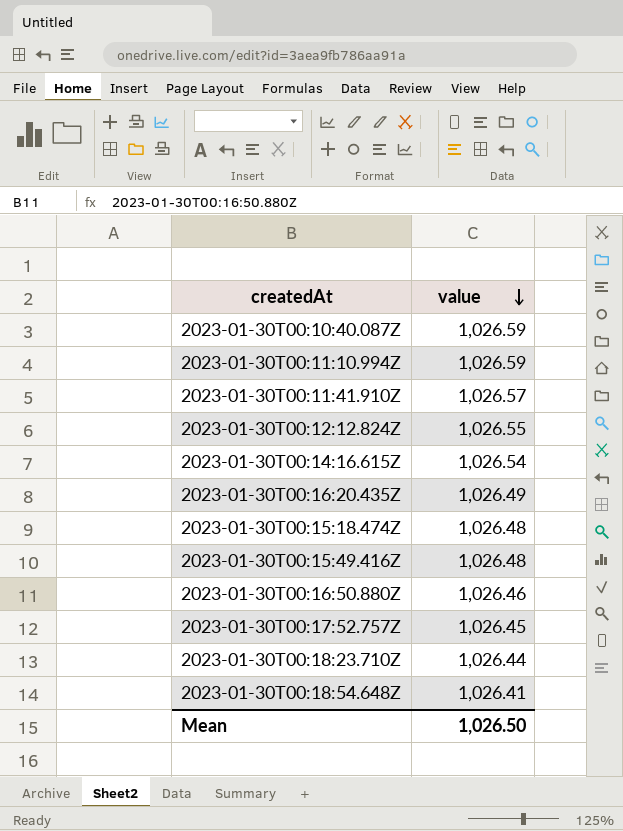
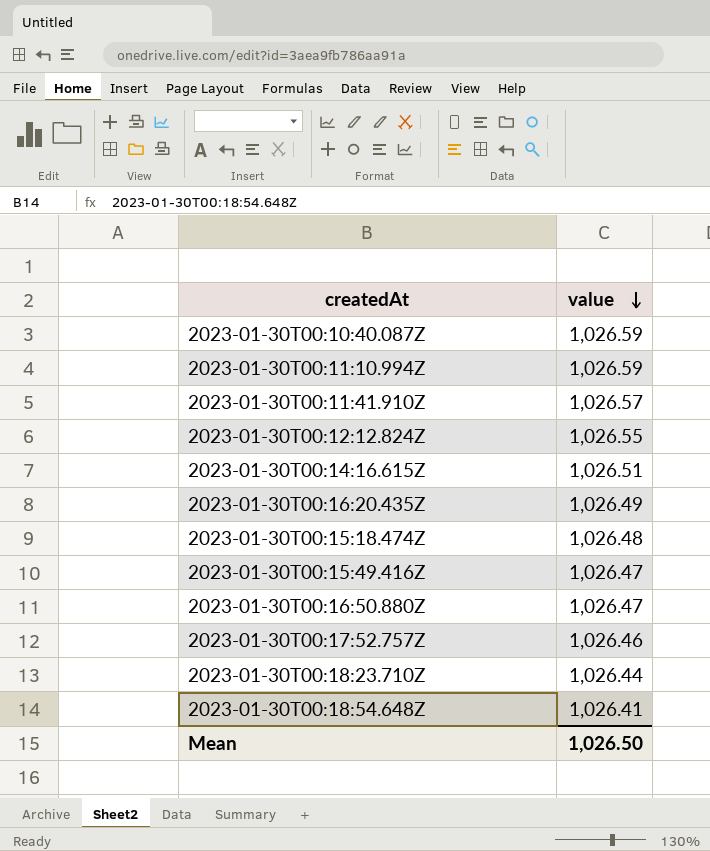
2023-01-30T00:14:16.615Z | value: 1,026.54 -> 1,026.51
2023-01-30T00:15:49.416Z | value: 1,026.48 -> 1,026.47
2023-01-30T00:16:50.880Z | value: 1,026.46 -> 1,026.47
2023-01-30T00:17:52.757Z | value: 1,026.45 -> 1,026.46

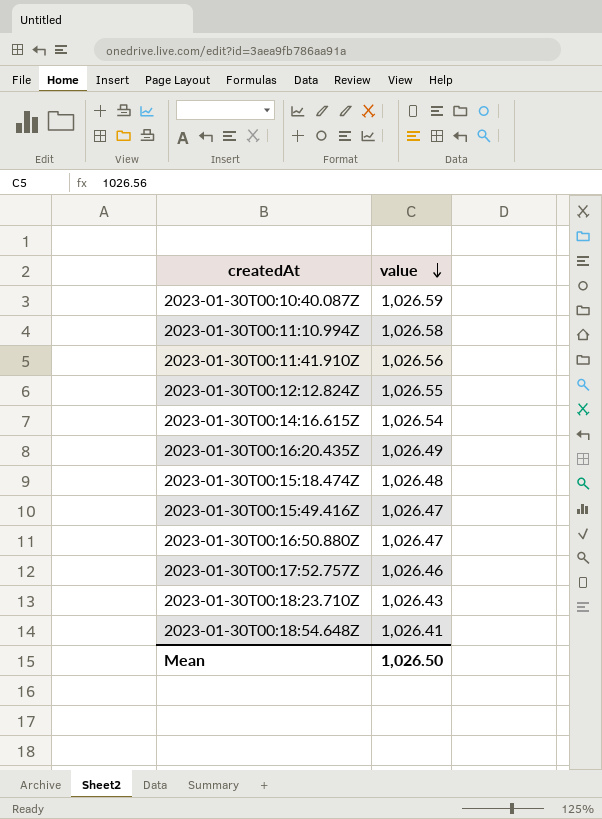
2023-01-30T00:11:10.994Z | value: 1,026.59 -> 1,026.58
2023-01-30T00:11:41.910Z | value: 1,026.57 -> 1,026.56
2023-01-30T00:14:16.615Z | value: 1,026.51 -> 1,026.54
2023-01-30T00:18:23.710Z | value: 1,026.44 -> 1,026.43

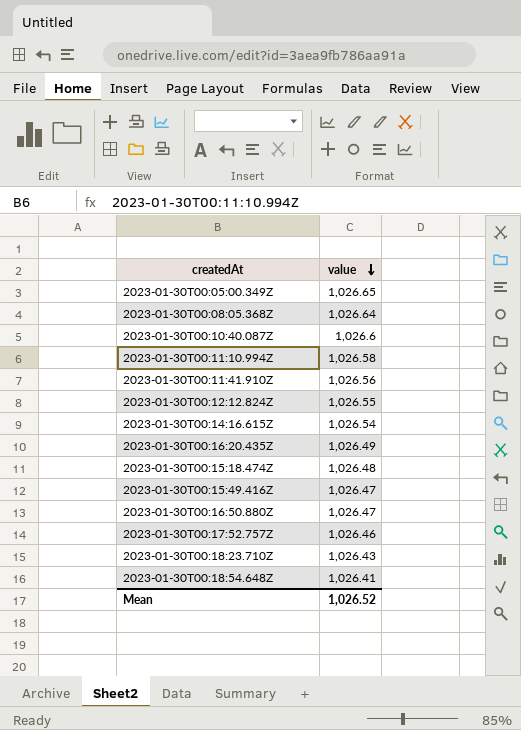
row 2023-01-30T00:05:00.349Z: none -> 1,026.65
row 2023-01-30T00:08:05.368Z: none -> 1,026.64
2023-01-30T00:10:40.087Z | value: 1,026.59 -> 1,026.6
Mean | value: 1,026.50 -> 1,026.52

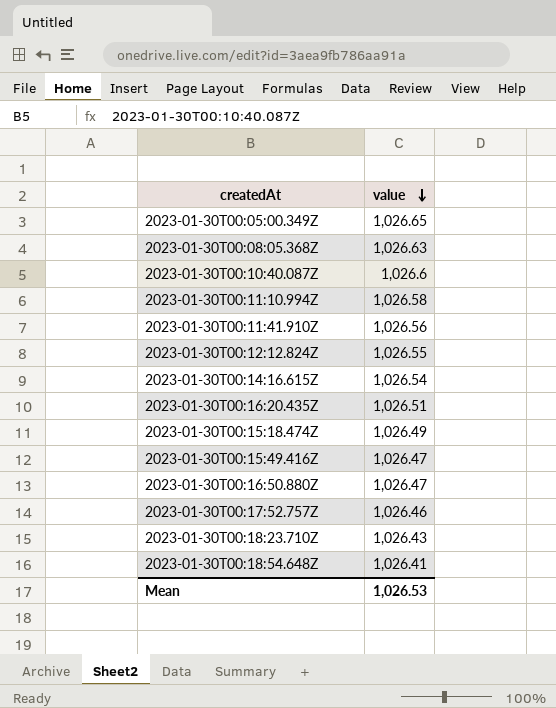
2023-01-30T00:08:05.368Z | value: 1,026.64 -> 1,026.63
2023-01-30T00:16:20.435Z | value: 1,026.49 -> 1,026.51
2023-01-30T00:15:18.474Z | value: 1,026.48 -> 1,026.49
Mean | value: 1,026.52 -> 1,026.53

